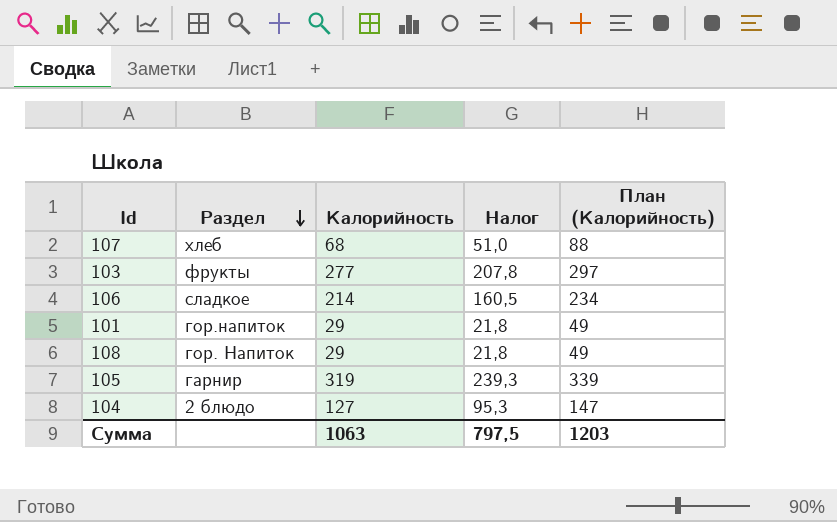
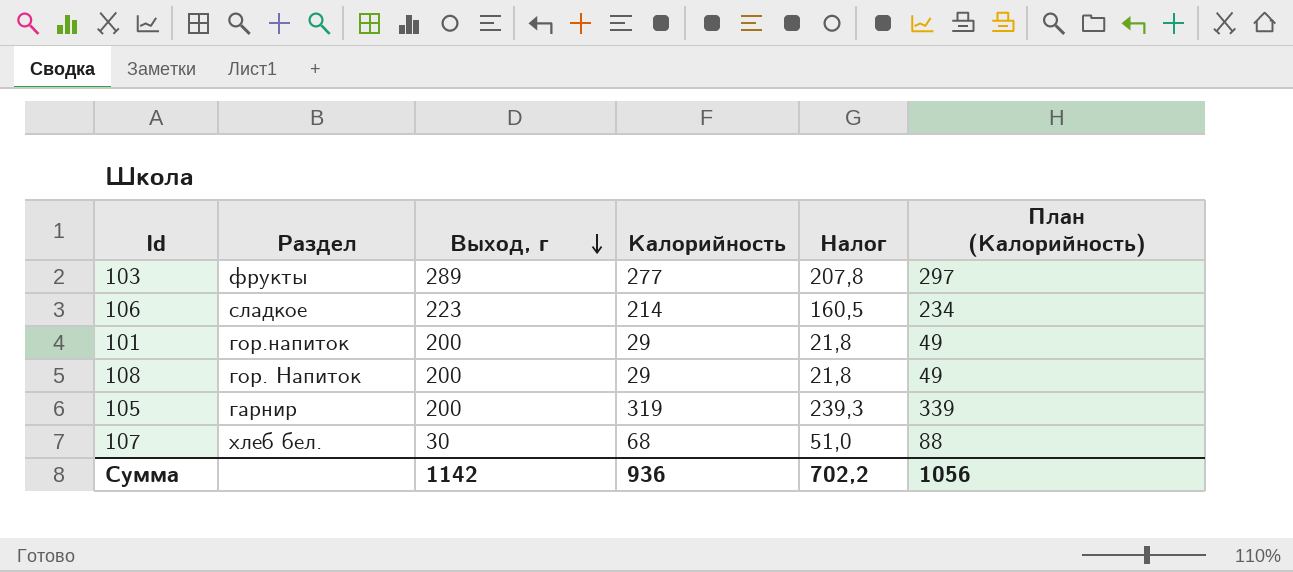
row order: Раздел descending -> Выход, г descending
column Выход, г | position: none -> 3
row 104: 2 блюдо | 127 | 95,3 | 147 -> none
107 | Раздел: хлеб -> хлеб бел.
Сумма | Калорийность: 1063 -> 936
Сумма | Налог: 797,5 -> 702,2
Сумма | План (Калорийность): 1203 -> 1056

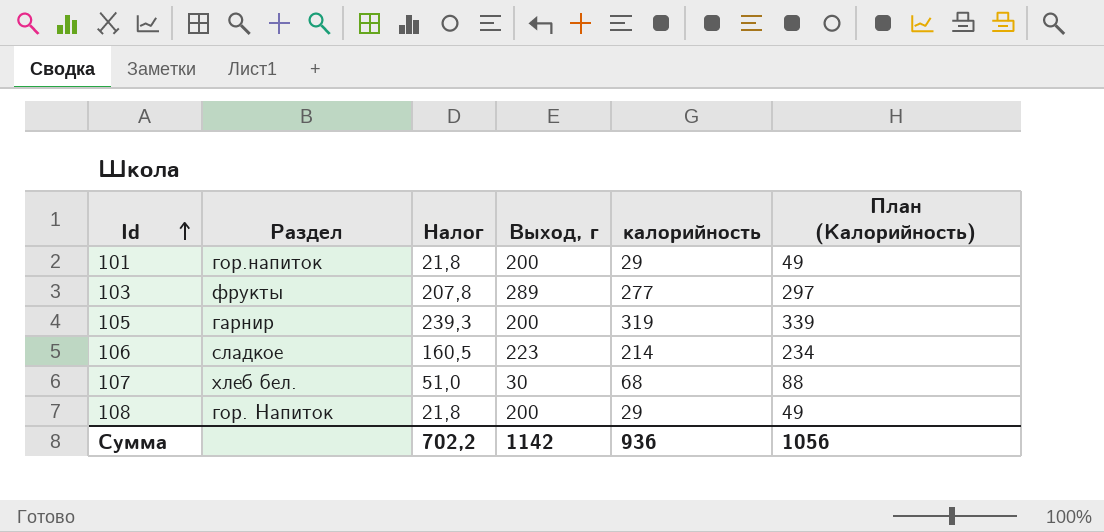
row order: Выход, г descending -> Id ascending
column Налог | position: 5 -> 3
column name: Калорийность -> калорийность

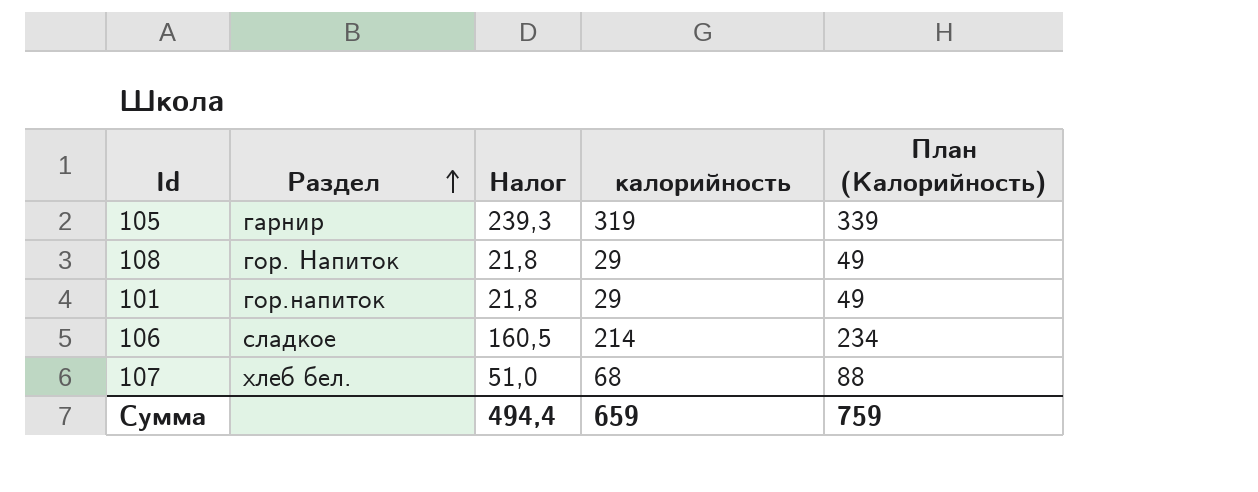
row order: Id ascending -> Раздел ascending
column Выход, г | position: 4 -> none
row 103: фрукты | 207,8 | 289 | 277 | 297 -> none
Сумма | Налог: 702,2 -> 494,4
Сумма | калорийность: 936 -> 659
Сумма | План (Калорийность): 1056 -> 759

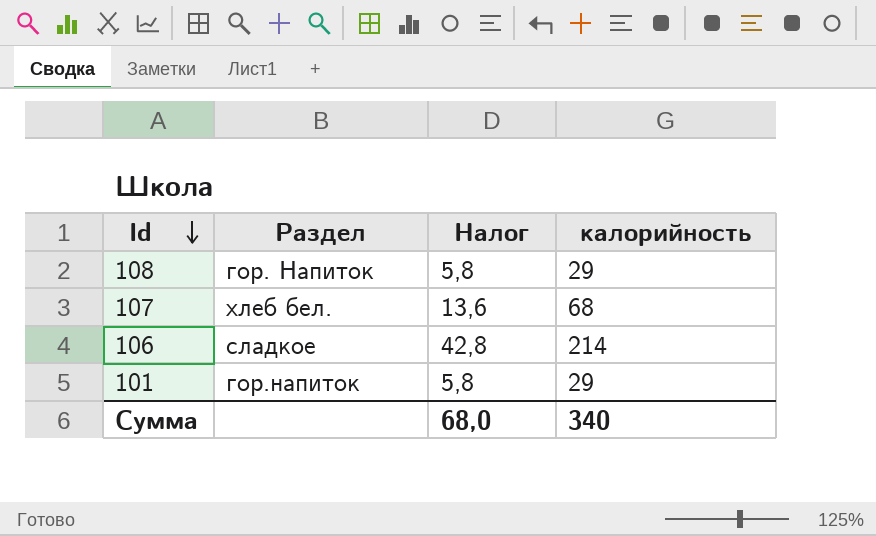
row order: Раздел ascending -> Id descending
column План (Калорийность) | formula: [калорийность] + 20 -> none
column Налог | formula: [калорийность] * 0,75 -> [калорийность] * 0,2
row 105: гарнир | 239,3 | 319 | 339 -> none
Сумма | Налог: 494,4 -> 68,0
Сумма | калорийность: 659 -> 340

